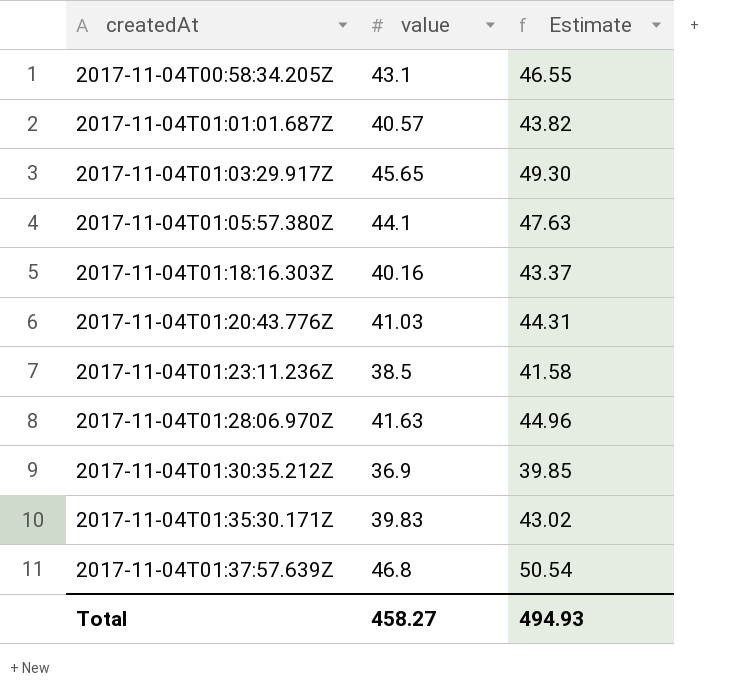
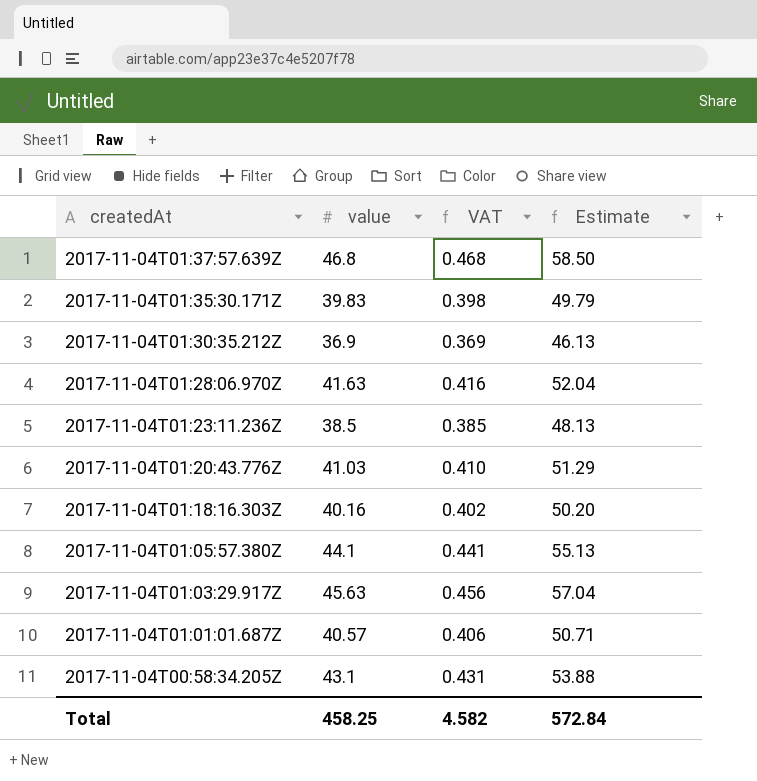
row order: createdAt ascending -> createdAt descending
column VAT | formula: none -> [value] * 0.01
column Estimate | formula: [value] * 1.08 -> [value] * 1.25
2017-11-04T01:03:29.917Z | value: 45.65 -> 45.63
Total | value: 458.27 -> 458.25
Total | Estimate: 494.93 -> 572.84

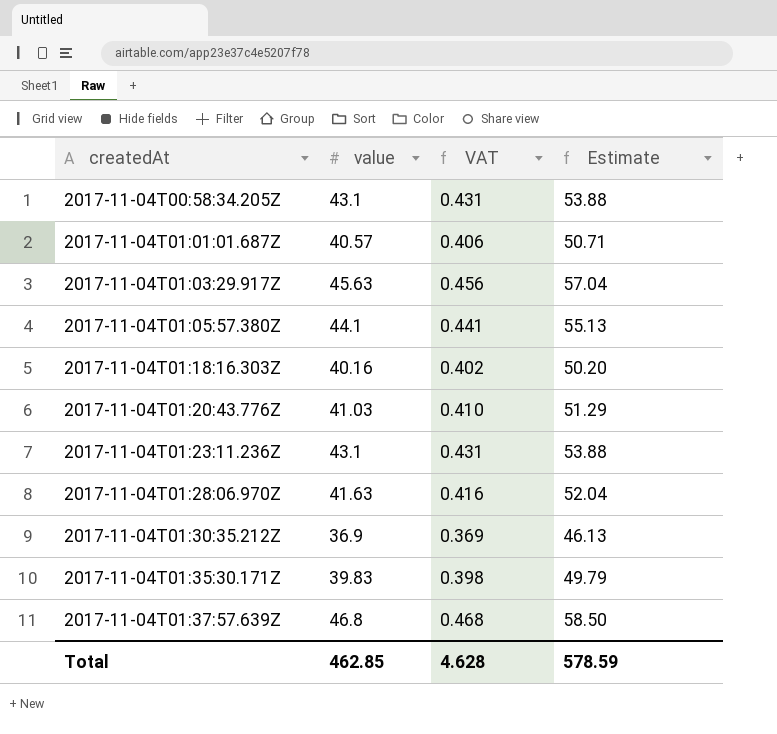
row order: createdAt descending -> createdAt ascending
2017-11-04T01:23:11.236Z | value: 38.5 -> 43.1
2017-11-04T01:23:11.236Z | VAT: 0.385 -> 0.431
2017-11-04T01:23:11.236Z | Estimate: 48.13 -> 53.88
Total | value: 458.25 -> 462.85
Total | VAT: 4.582 -> 4.628
Total | Estimate: 572.84 -> 578.59

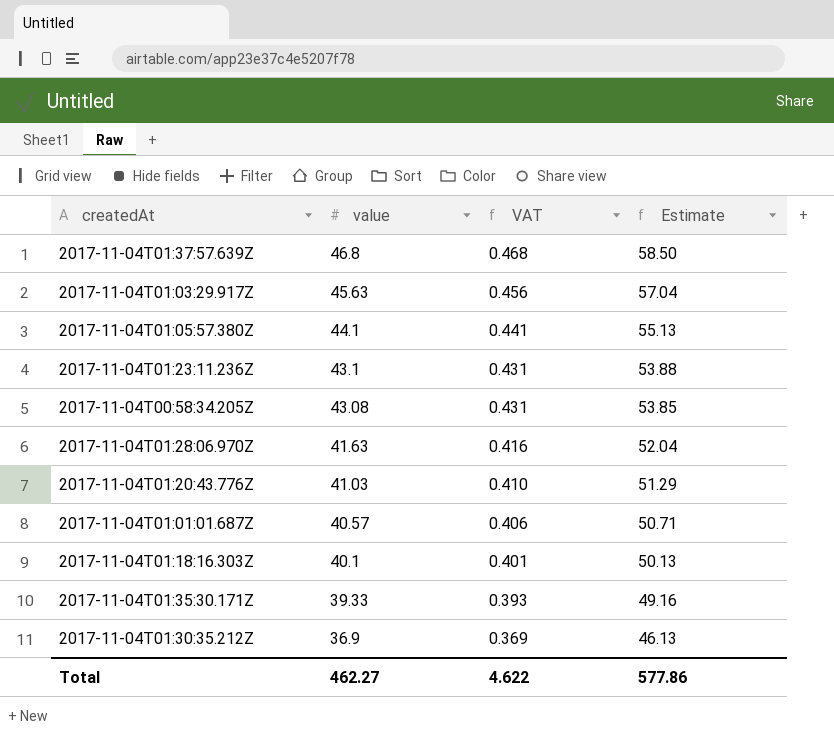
row order: createdAt ascending -> value descending
2017-11-04T00:58:34.205Z | value: 43.1 -> 43.08
2017-11-04T00:58:34.205Z | Estimate: 53.88 -> 53.85
2017-11-04T01:18:16.303Z | value: 40.16 -> 40.1
2017-11-04T01:18:16.303Z | VAT: 0.402 -> 0.401
2017-11-04T01:18:16.303Z | Estimate: 50.20 -> 50.13
2017-11-04T01:35:30.171Z | value: 39.83 -> 39.33
2017-11-04T01:35:30.171Z | VAT: 0.398 -> 0.393
2017-11-04T01:35:30.171Z | Estimate: 49.79 -> 49.16
Total | value: 462.85 -> 462.27
Total | VAT: 4.628 -> 4.622
Total | Estimate: 578.59 -> 577.86

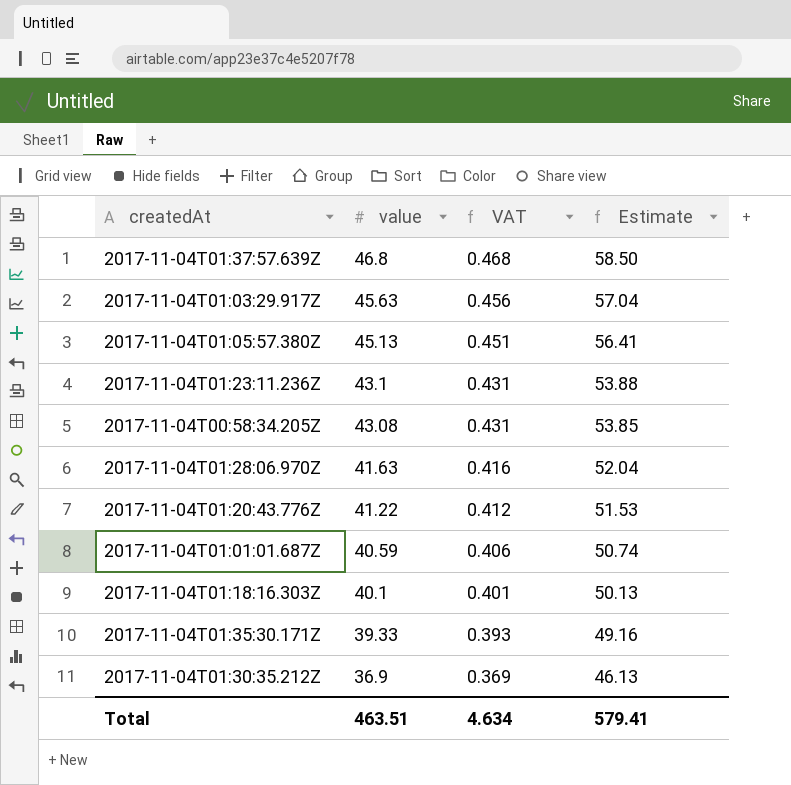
2017-11-04T01:05:57.380Z | value: 44.1 -> 45.13
2017-11-04T01:05:57.380Z | VAT: 0.441 -> 0.451
2017-11-04T01:05:57.380Z | Estimate: 55.13 -> 56.41
2017-11-04T01:20:43.776Z | value: 41.03 -> 41.22
2017-11-04T01:20:43.776Z | VAT: 0.410 -> 0.412
2017-11-04T01:20:43.776Z | Estimate: 51.29 -> 51.53
2017-11-04T01:01:01.687Z | value: 40.57 -> 40.59
2017-11-04T01:01:01.687Z | Estimate: 50.71 -> 50.74
Total | value: 462.27 -> 463.51
Total | VAT: 4.622 -> 4.634
Total | Estimate: 577.86 -> 579.41

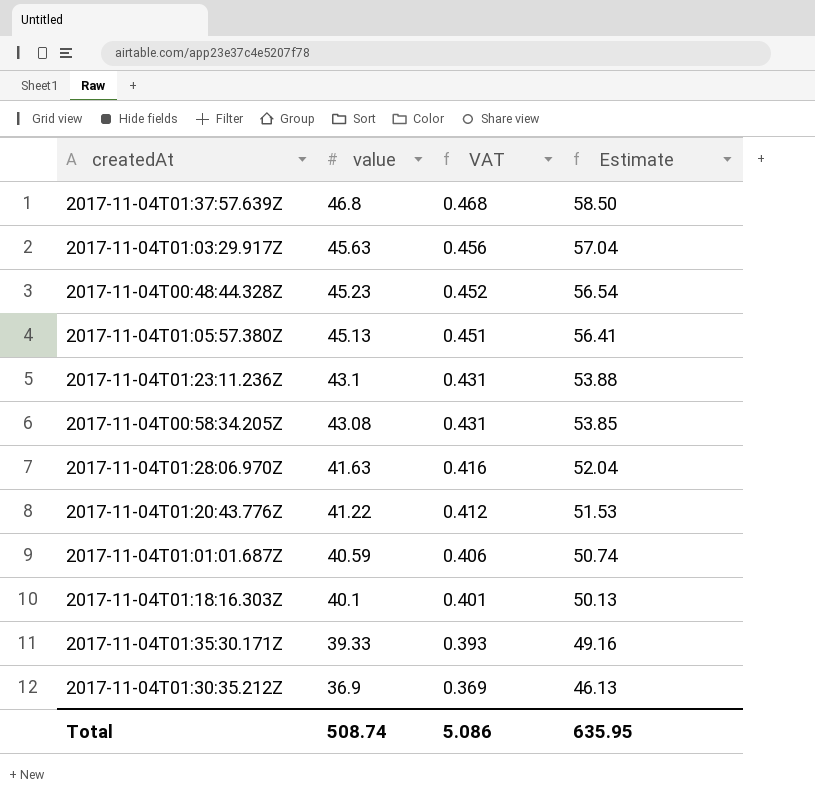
row 2017-11-04T00:48:44.328Z: none -> 45.23 | 0.452 | 56.54
Total | value: 463.51 -> 508.74
Total | VAT: 4.634 -> 5.086
Total | Estimate: 579.41 -> 635.95

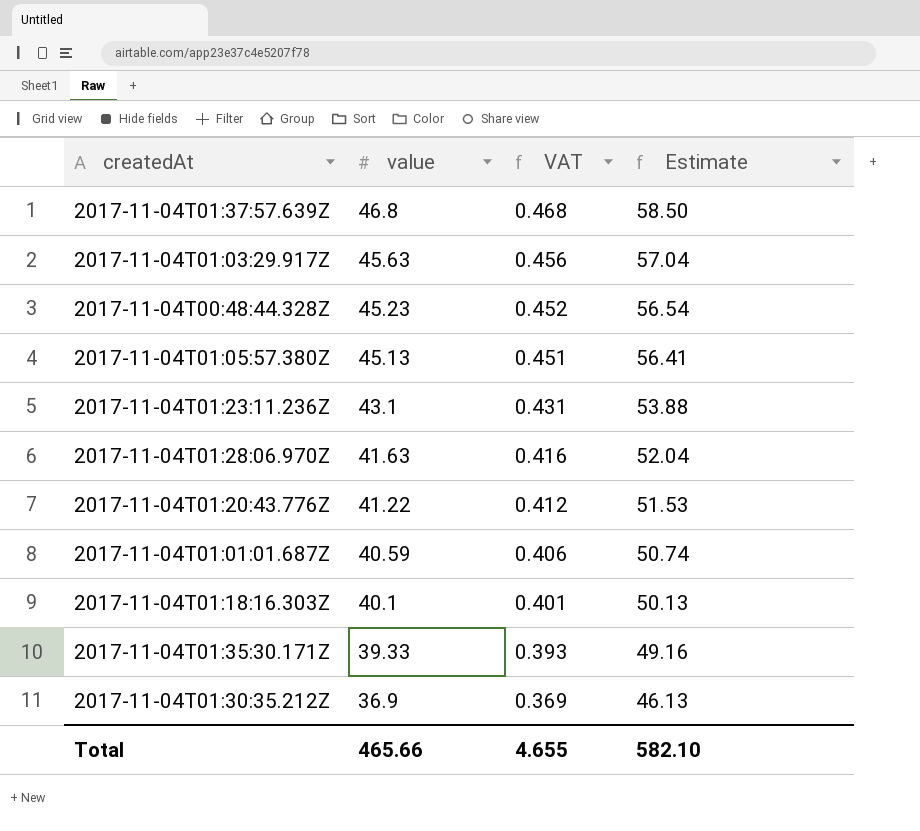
row 2017-11-04T00:58:34.205Z: 43.08 | 0.431 | 53.85 -> none
Total | value: 508.74 -> 465.66
Total | VAT: 5.086 -> 4.655
Total | Estimate: 635.95 -> 582.10

